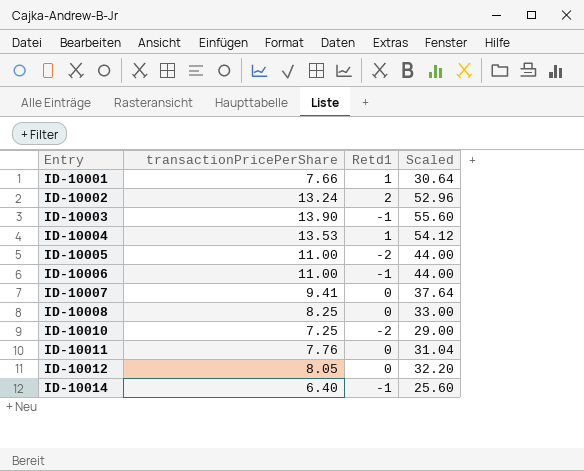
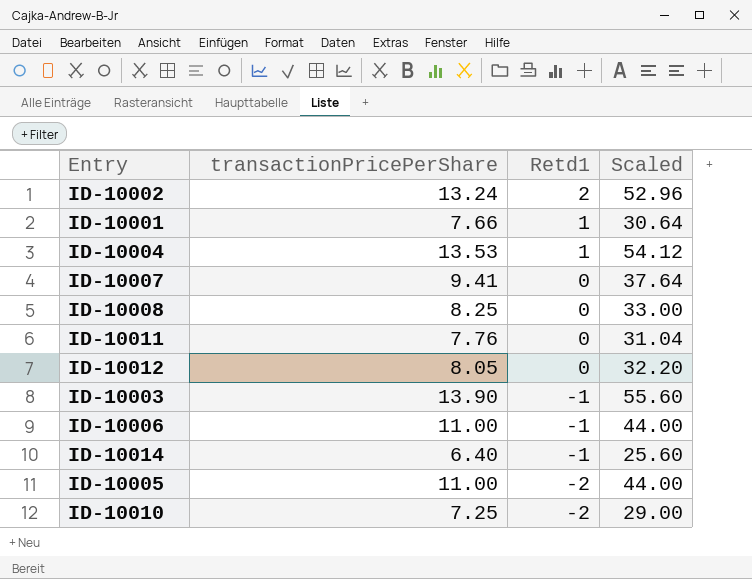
row order: Entry ascending -> Retd1 descending

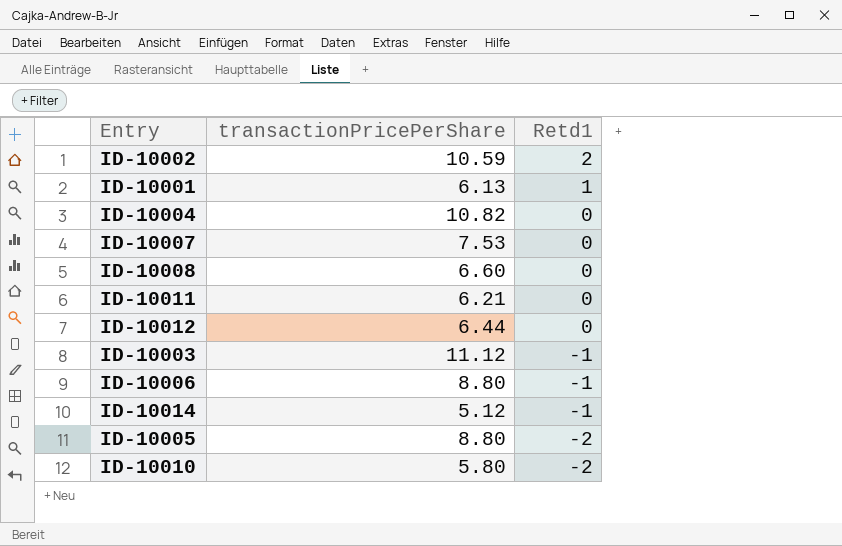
column Scaled | formula: [transactionPricePerShare] * 4 -> none
ID-10002 | transactionPricePerShare: 13.24 -> 10.59
ID-10001 | transactionPricePerShare: 7.66 -> 6.13
ID-10004 | transactionPricePerShare: 13.53 -> 10.82
ID-10004 | Retd1: 1 -> 0
ID-10007 | transactionPricePerShare: 9.41 -> 7.53
ID-10008 | transactionPricePerShare: 8.25 -> 6.60
ID-10011 | transactionPricePerShare: 7.76 -> 6.21
ID-10012 | transactionPricePerShare: 8.05 -> 6.44
ID-10003 | transactionPricePerShare: 13.90 -> 11.12
ID-10006 | transactionPricePerShare: 11.00 -> 8.80
ID-10014 | transactionPricePerShare: 6.40 -> 5.12
ID-10005 | transactionPricePerShare: 11.00 -> 8.80
ID-10010 | transactionPricePerShare: 7.25 -> 5.80

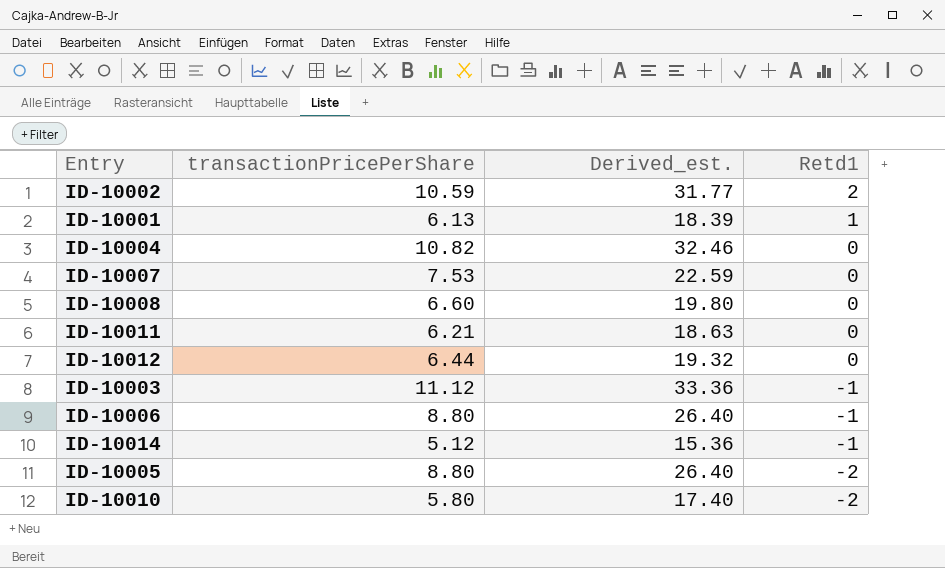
column Derived_est. | formula: none -> [transactionPricePerShare] * 3

